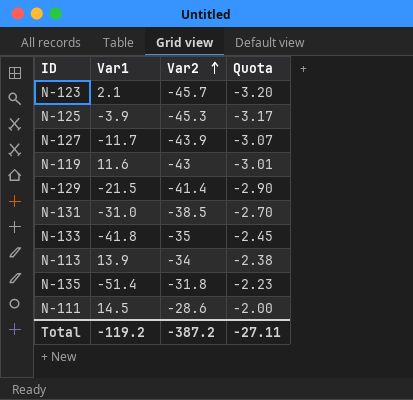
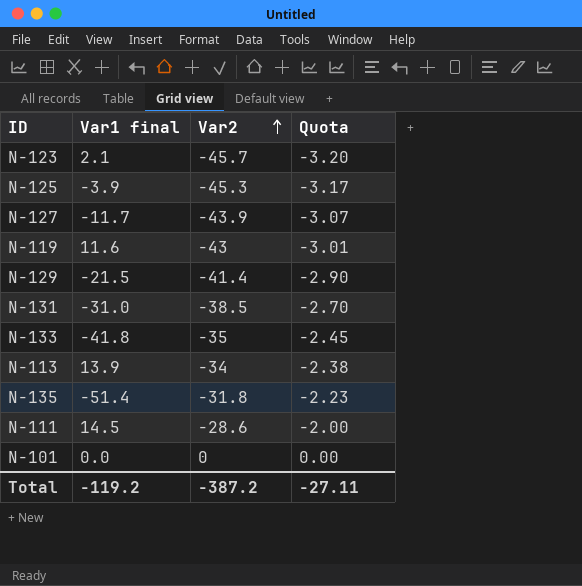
column name: Var1 -> Var1 final
row N-101: none -> 0.0 | 0 | 0.00

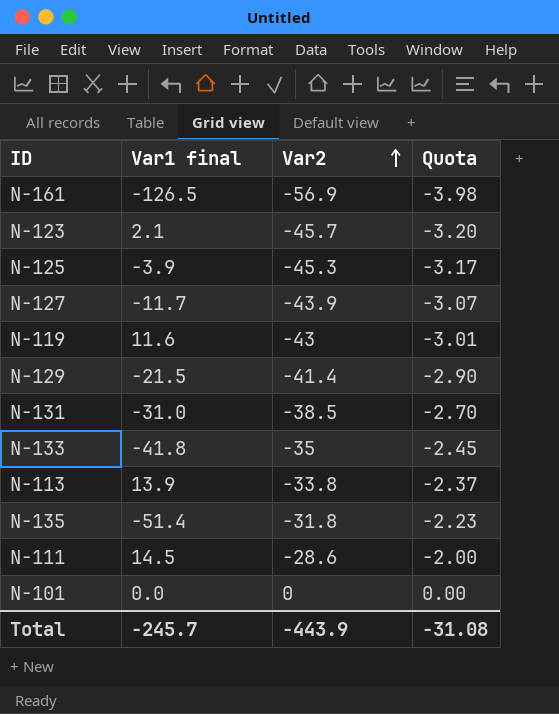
row N-161: none -> -126.5 | -56.9 | -3.98
N-113 | Var2: -34 -> -33.8
N-113 | Quota: -2.38 -> -2.37
Total | Var1 final: -119.2 -> -245.7
Total | Var2: -387.2 -> -443.9
Total | Quota: -27.11 -> -31.08

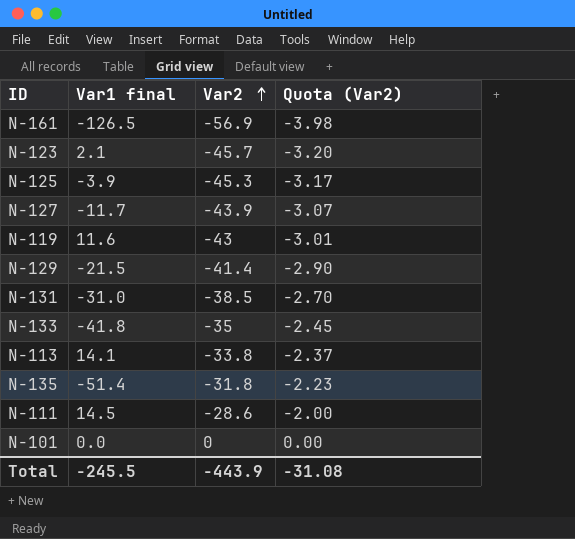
column name: Quota -> Quota (Var2)
N-113 | Var1 final: 13.9 -> 14.1
Total | Var1 final: -245.7 -> -245.5

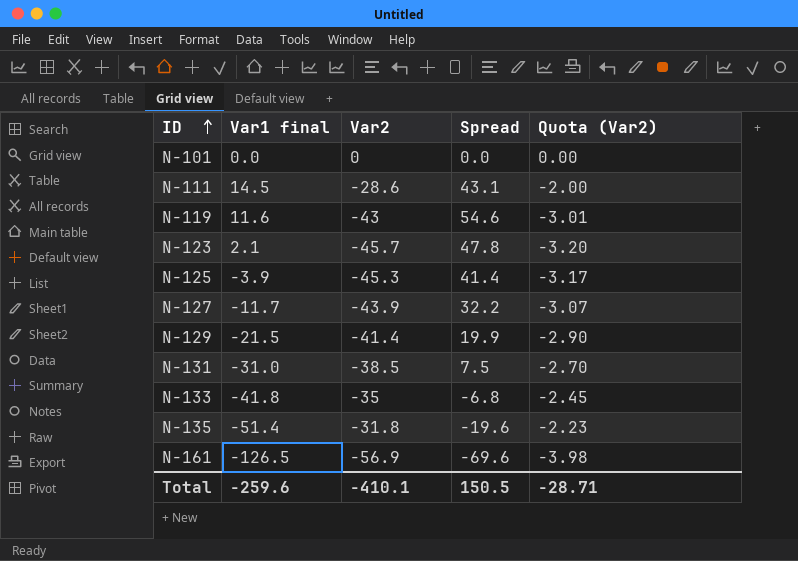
row order: Var2 ascending -> ID ascending
column Spread | formula: none -> [Var1 final] - [Var2]
row N-113: 14.1 | -33.8 | -2.37 -> none
Total | Var1 final: -245.5 -> -259.6
Total | Var2: -443.9 -> -410.1
Total | Quota (Var2): -31.08 -> -28.71

